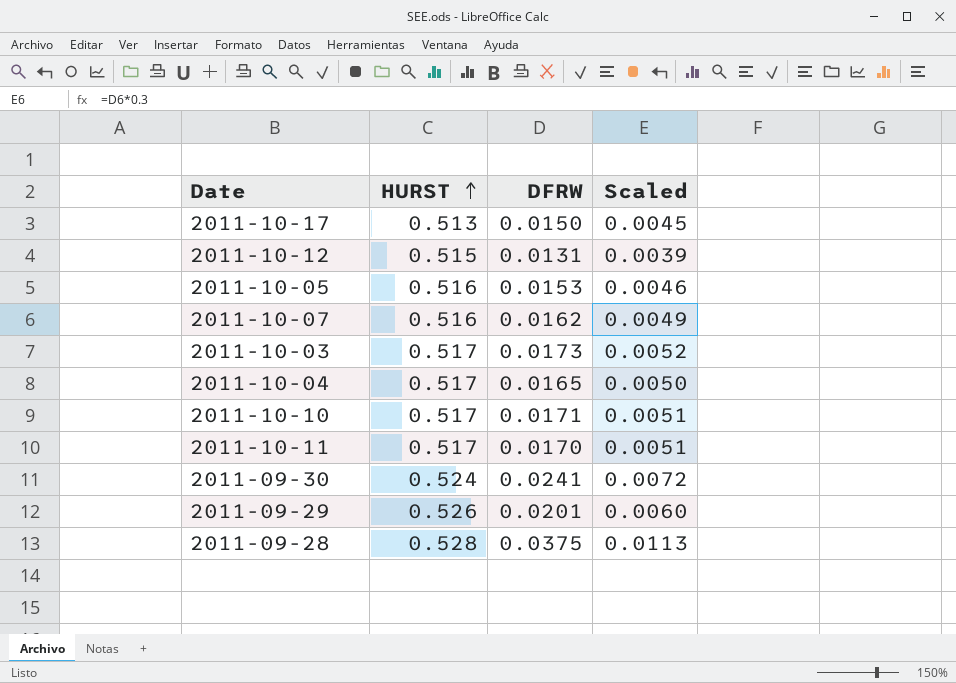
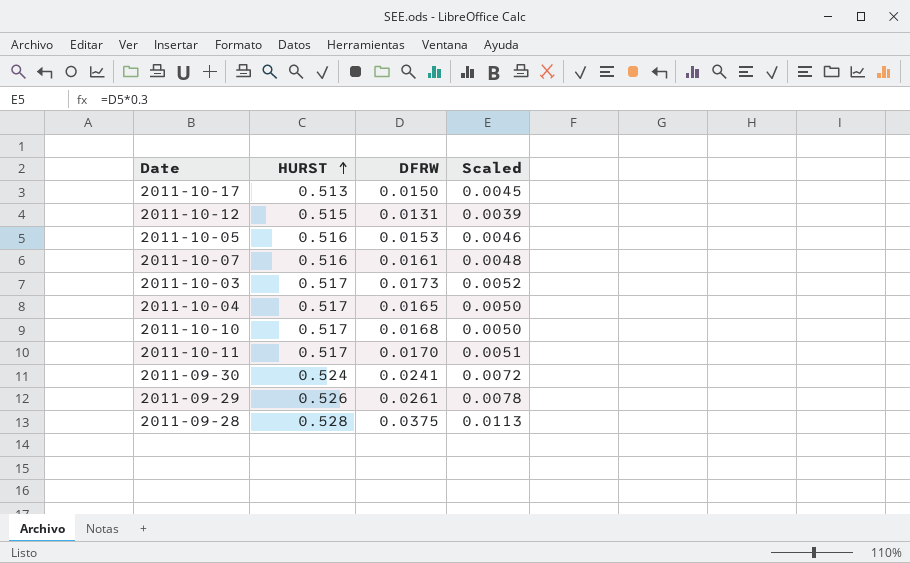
2011-10-07 | DFRW: 0.0162 -> 0.0161
2011-10-07 | Scaled: 0.0049 -> 0.0048
2011-10-10 | DFRW: 0.0171 -> 0.0168
2011-10-10 | Scaled: 0.0051 -> 0.0050
2011-09-29 | DFRW: 0.0201 -> 0.0261
2011-09-29 | Scaled: 0.0060 -> 0.0078

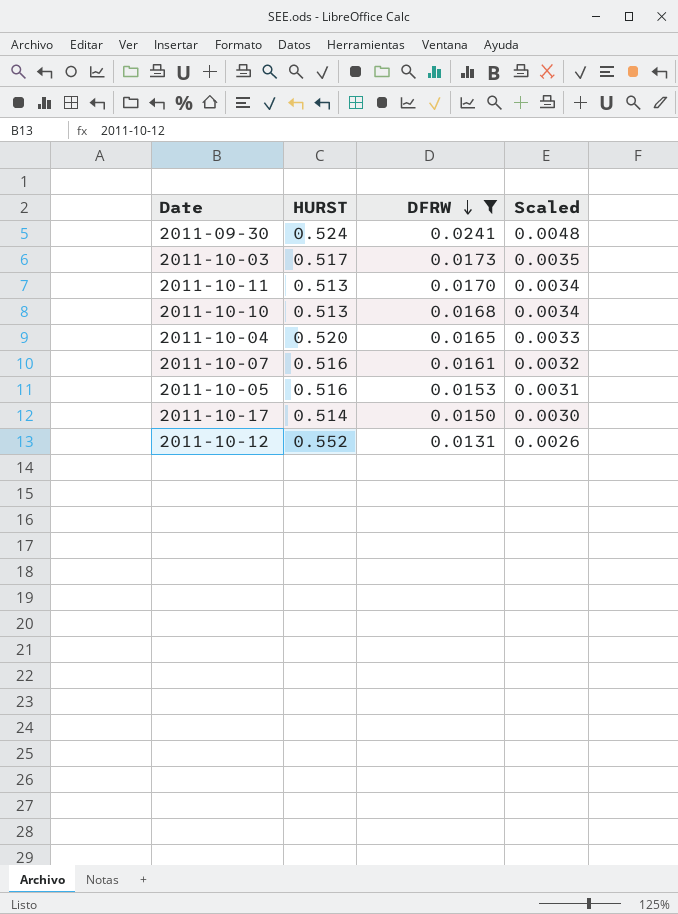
filter: none -> DFRW <= 0.0241
row order: HURST ascending -> DFRW descending
column Scaled | formula: [DFRW] * 0.3 -> [DFRW] * 0.2
2011-10-11 | HURST: 0.517 -> 0.513
2011-10-10 | HURST: 0.517 -> 0.513
2011-10-04 | HURST: 0.517 -> 0.520
2011-10-17 | HURST: 0.513 -> 0.514
2011-10-12 | HURST: 0.515 -> 0.552

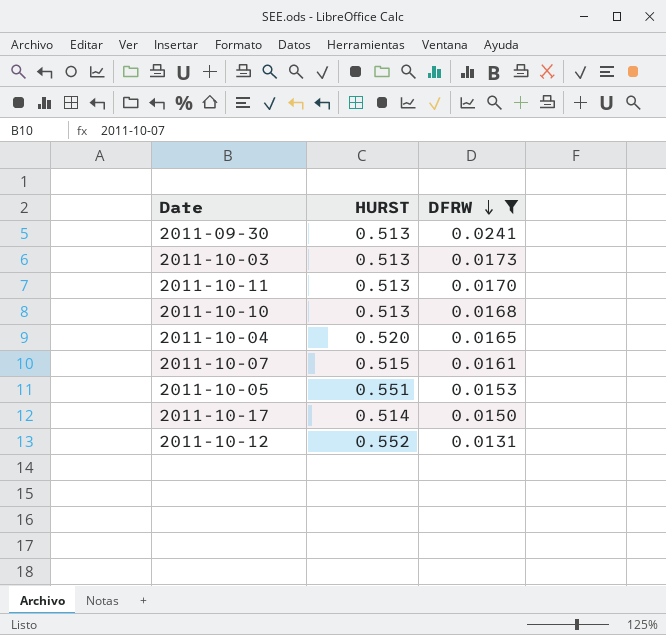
column Scaled | formula: [DFRW] * 0.2 -> none
2011-09-30 | HURST: 0.524 -> 0.513
2011-10-03 | HURST: 0.517 -> 0.513
2011-10-07 | HURST: 0.516 -> 0.515
2011-10-05 | HURST: 0.516 -> 0.551

